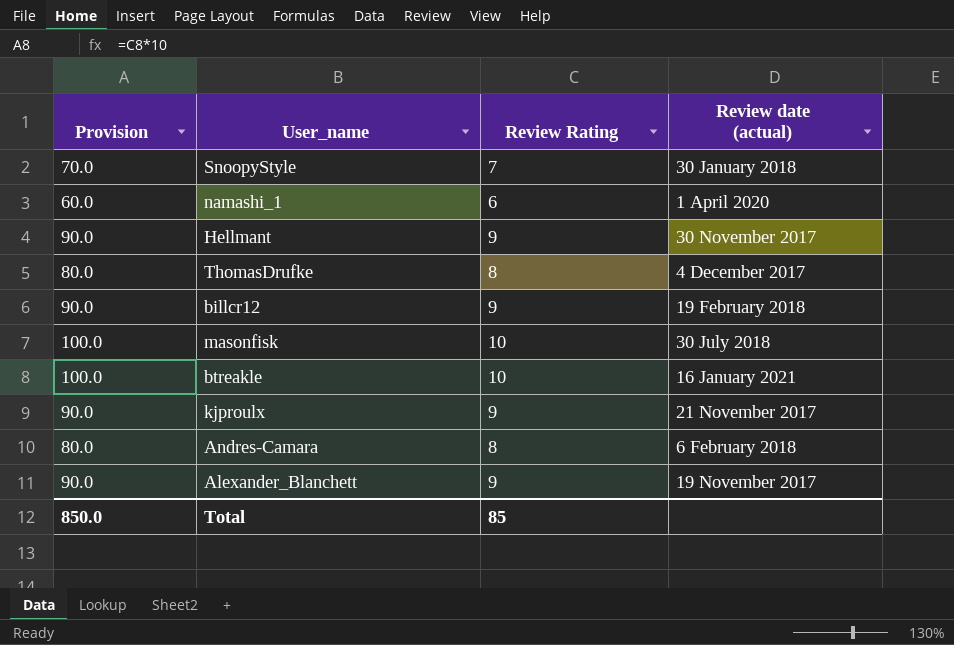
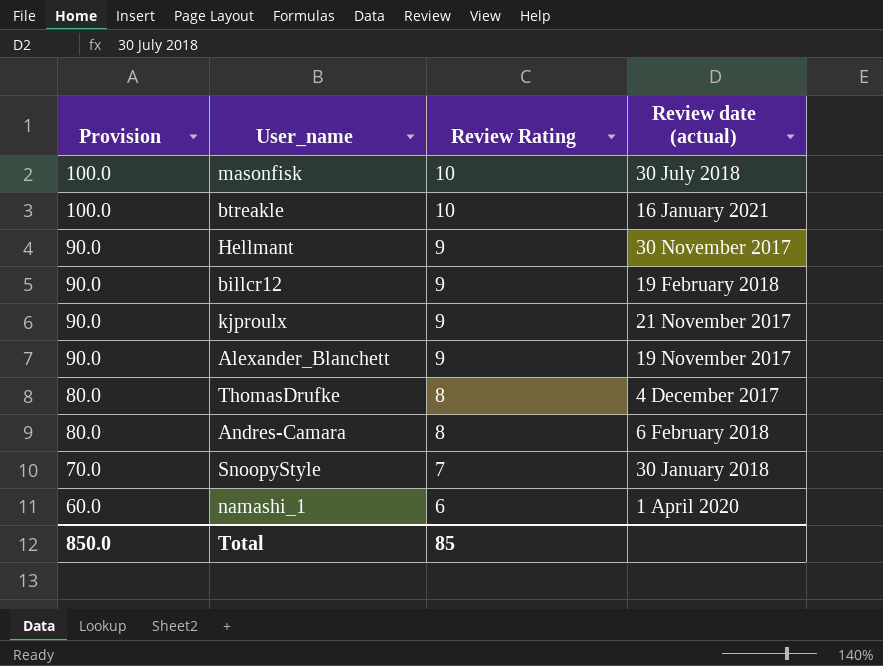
row order: none -> Provision descending

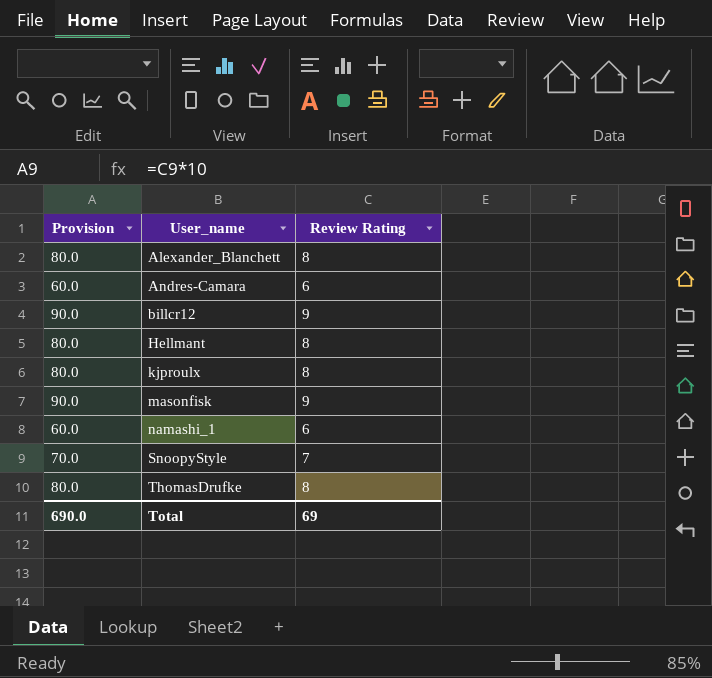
row order: Provision descending -> User_name ascending
column Review date (actual) | position: 4 -> none
row btreakle: 100.0 | 10 | 16 January 2021 -> none
Alexander_Blanchett | Provision: 90.0 -> 80.0
Alexander_Blanchett | Review Rating: 9 -> 8
Andres-Camara | Provision: 80.0 -> 60.0
Andres-Camara | Review Rating: 8 -> 6
Hellmant | Provision: 90.0 -> 80.0
Hellmant | Review Rating: 9 -> 8
kjproulx | Provision: 90.0 -> 80.0
kjproulx | Review Rating: 9 -> 8
masonfisk | Provision: 100.0 -> 90.0
masonfisk | Review Rating: 10 -> 9
Total | Provision: 850.0 -> 690.0
Total | Review Rating: 85 -> 69

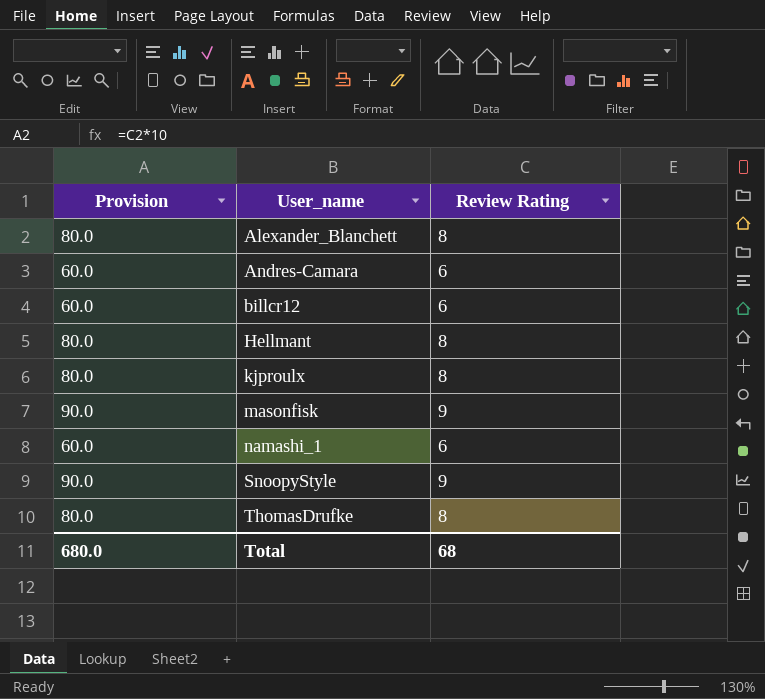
billcr12 | Provision: 90.0 -> 60.0
billcr12 | Review Rating: 9 -> 6
SnoopyStyle | Provision: 70.0 -> 90.0
SnoopyStyle | Review Rating: 7 -> 9
Total | Provision: 690.0 -> 680.0
Total | Review Rating: 69 -> 68

